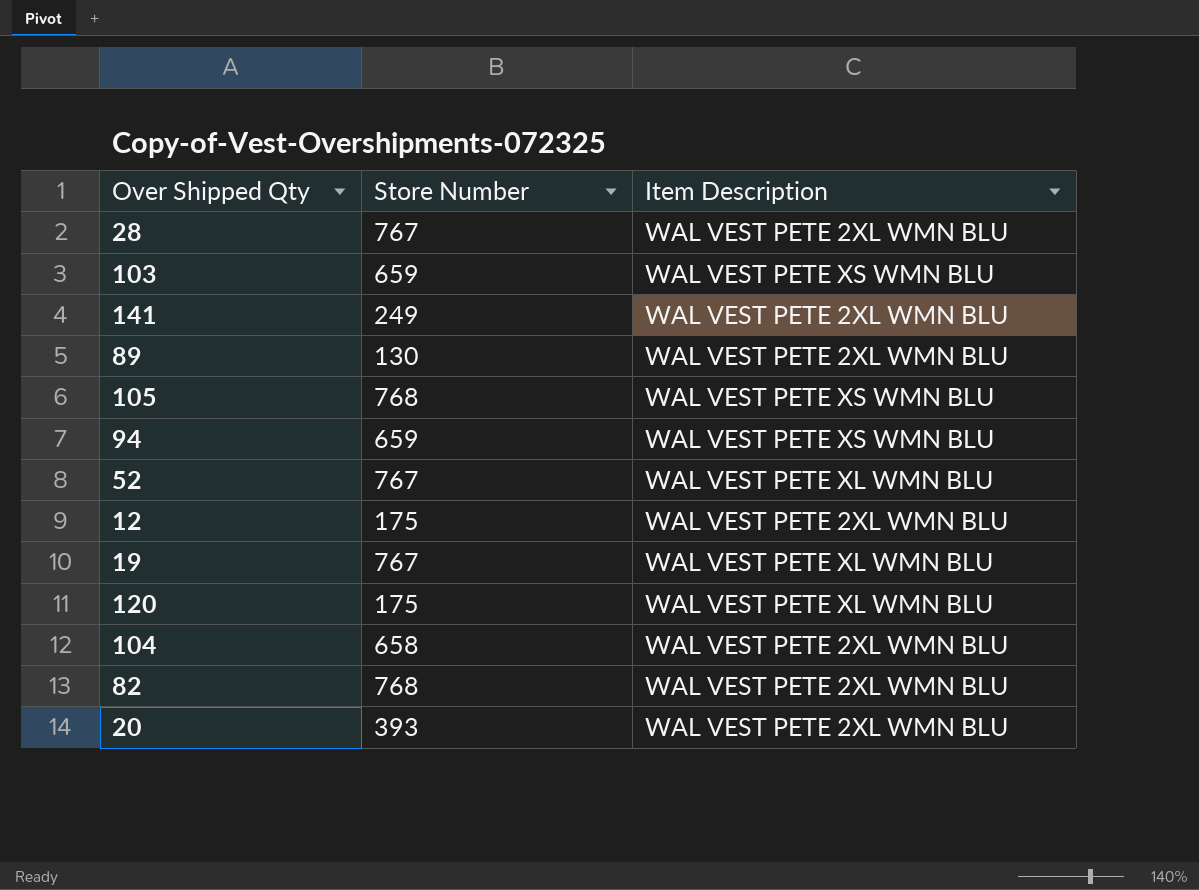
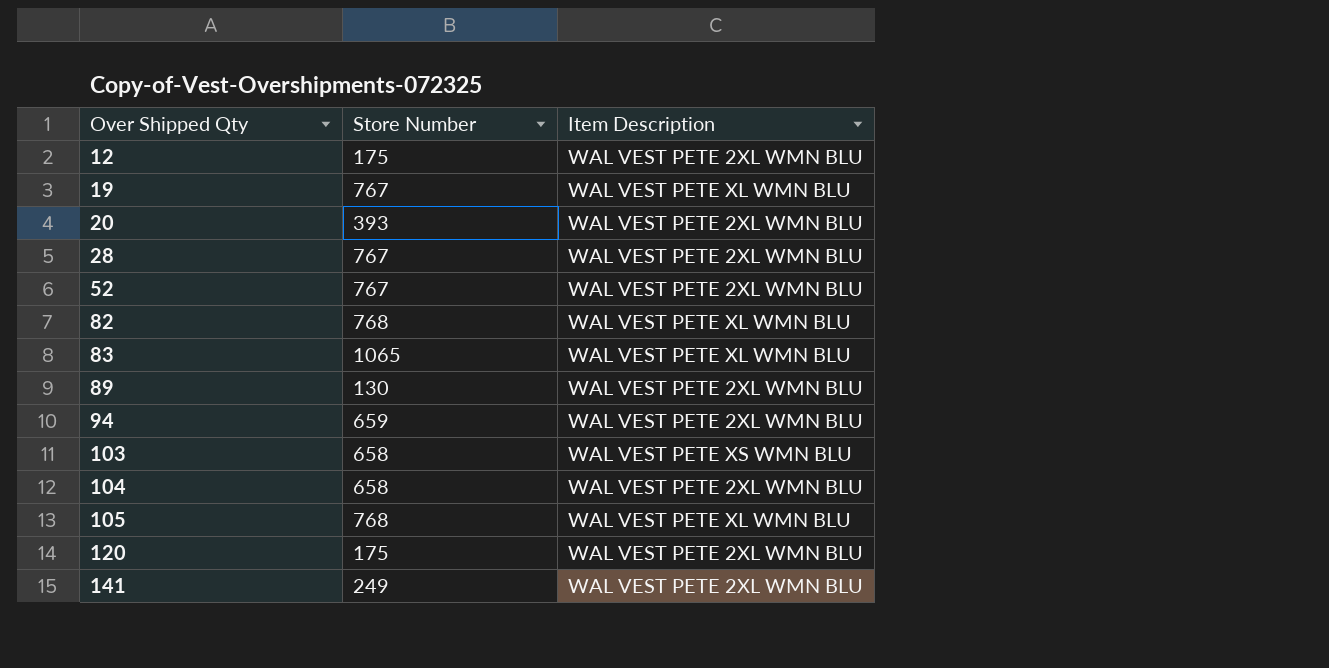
row order: none -> Over Shipped Qty ascending
52 | Item Description: WAL VEST PETE XL WMN BLU -> WAL VEST PETE 2XL WMN BLU
82 | Item Description: WAL VEST PETE 2XL WMN BLU -> WAL VEST PETE XL WMN BLU
row 83: none -> 1065 | WAL VEST PETE XL WMN BLU
94 | Item Description: WAL VEST PETE XS WMN BLU -> WAL VEST PETE 2XL WMN BLU
103 | Store Number: 659 -> 658
105 | Item Description: WAL VEST PETE XS WMN BLU -> WAL VEST PETE XL WMN BLU
120 | Item Description: WAL VEST PETE XL WMN BLU -> WAL VEST PETE 2XL WMN BLU

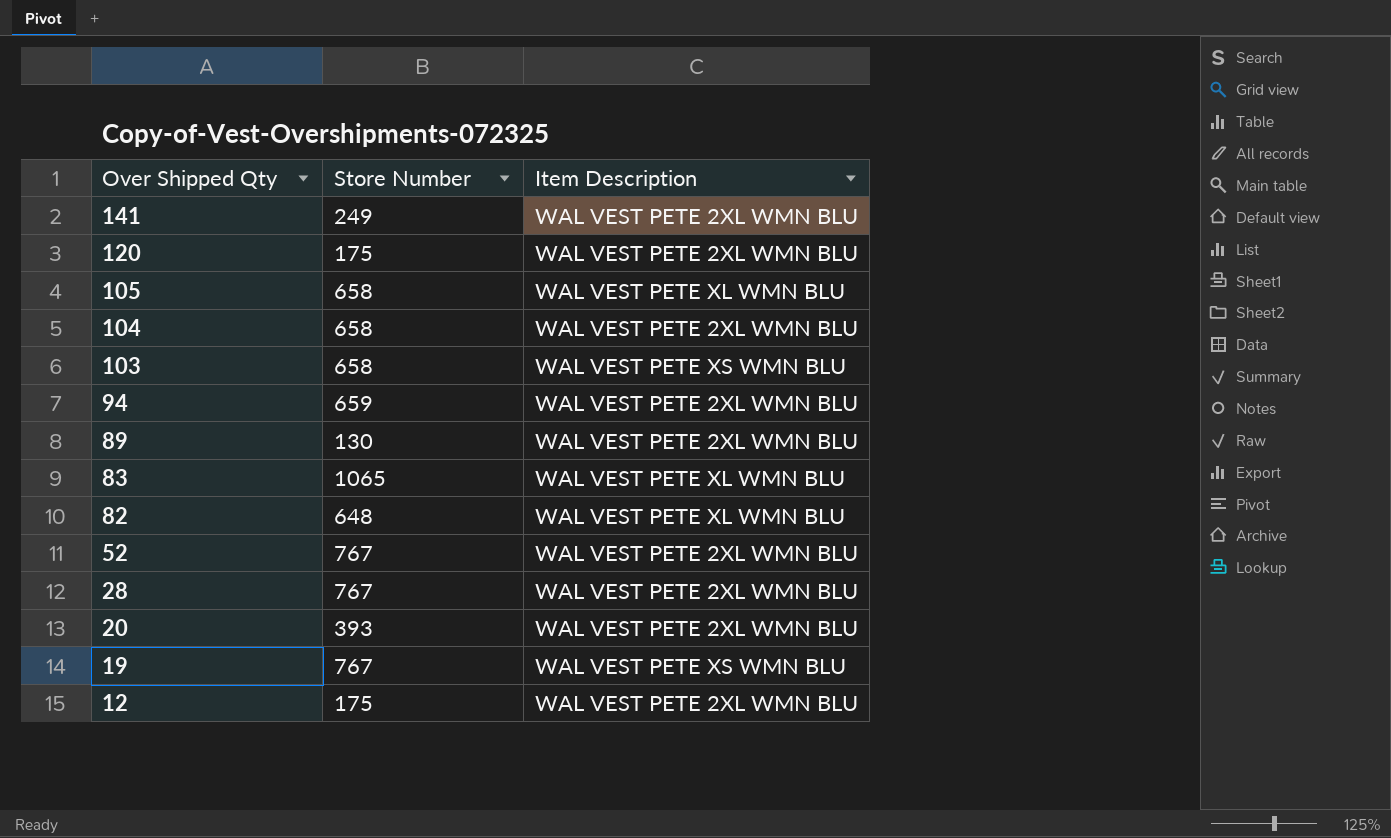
row order: Over Shipped Qty ascending -> Over Shipped Qty descending
105 | Store Number: 768 -> 658
82 | Store Number: 768 -> 648
19 | Item Description: WAL VEST PETE XL WMN BLU -> WAL VEST PETE XS WMN BLU

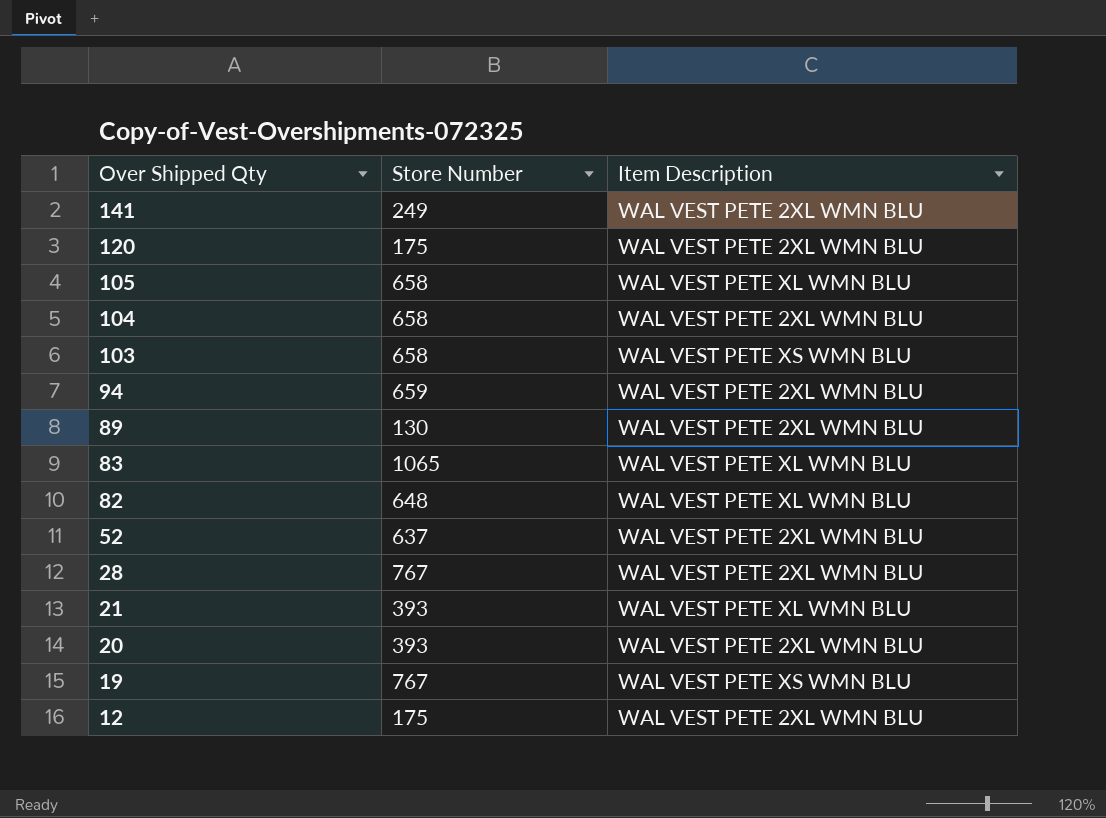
52 | Store Number: 767 -> 637
row 21: none -> 393 | WAL VEST PETE XL WMN BLU

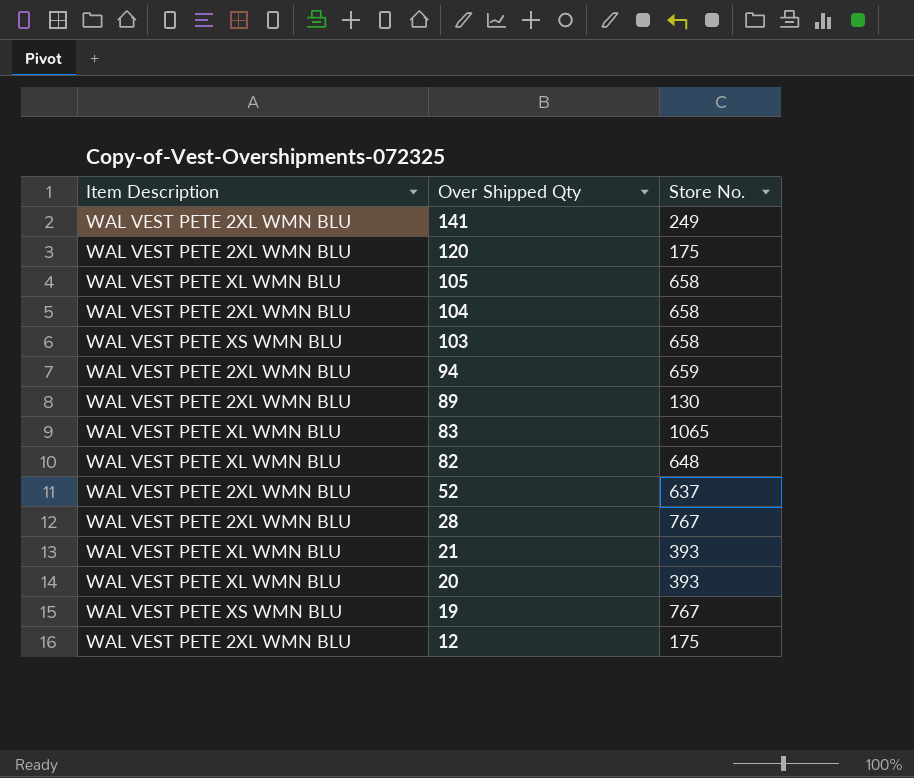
column Item Description | position: 3 -> 1
column name: Store Number -> Store No.
20 | Item Description: WAL VEST PETE 2XL WMN BLU -> WAL VEST PETE XL WMN BLU

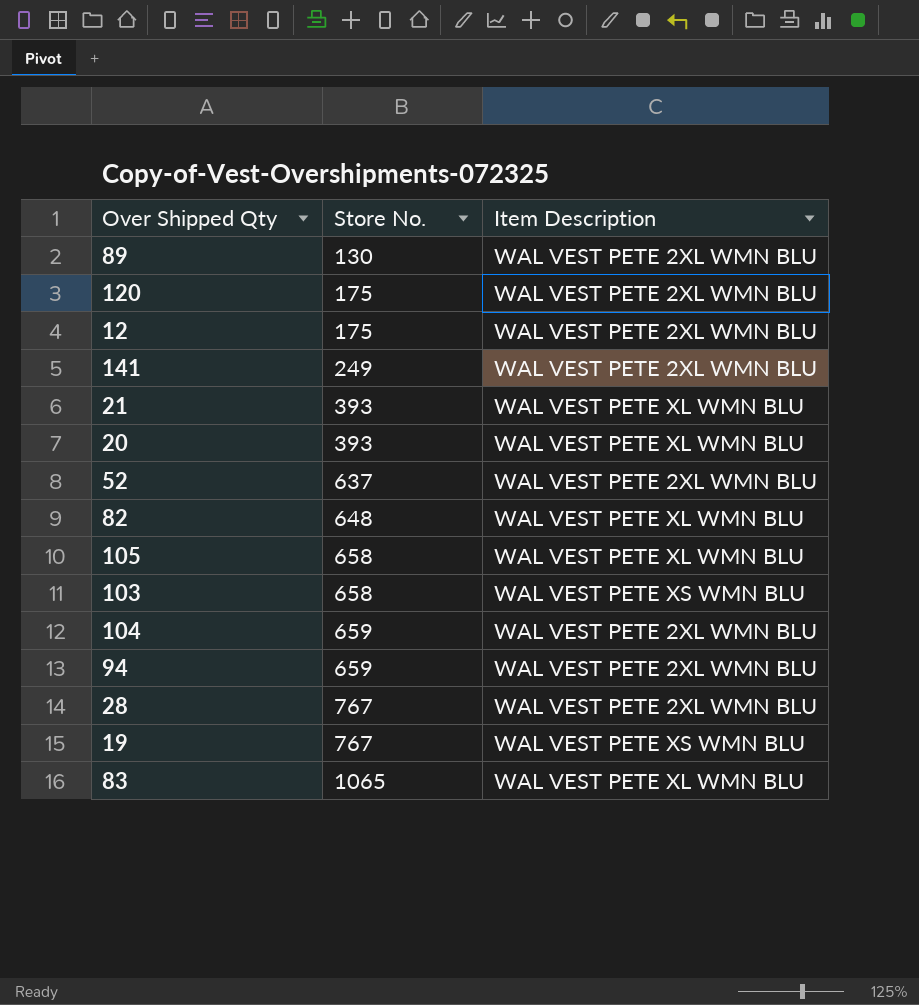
row order: Over Shipped Qty descending -> Store No. ascending
column Item Description | position: 1 -> 3
104 | Store No.: 658 -> 659

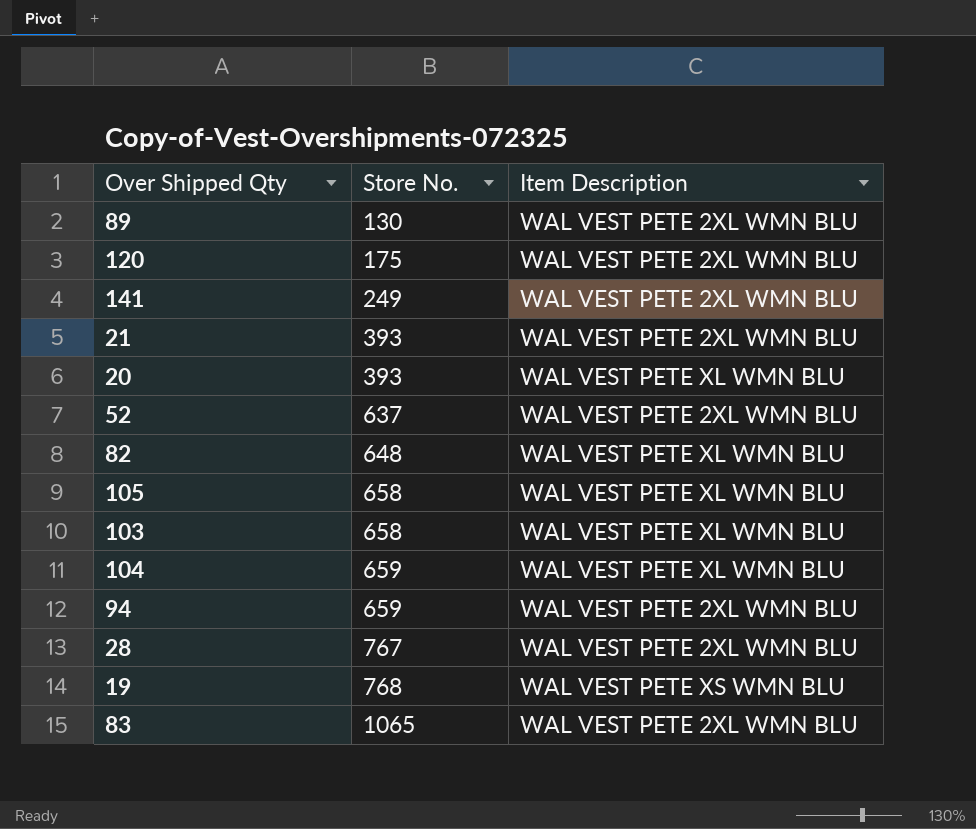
row 12: 175 | WAL VEST PETE 2XL WMN BLU -> none
21 | Item Description: WAL VEST PETE XL WMN BLU -> WAL VEST PETE 2XL WMN BLU
103 | Item Description: WAL VEST PETE XS WMN BLU -> WAL VEST PETE XL WMN BLU
104 | Item Description: WAL VEST PETE 2XL WMN BLU -> WAL VEST PETE XL WMN BLU
19 | Store No.: 767 -> 768
83 | Item Description: WAL VEST PETE XL WMN BLU -> WAL VEST PETE 2XL WMN BLU

